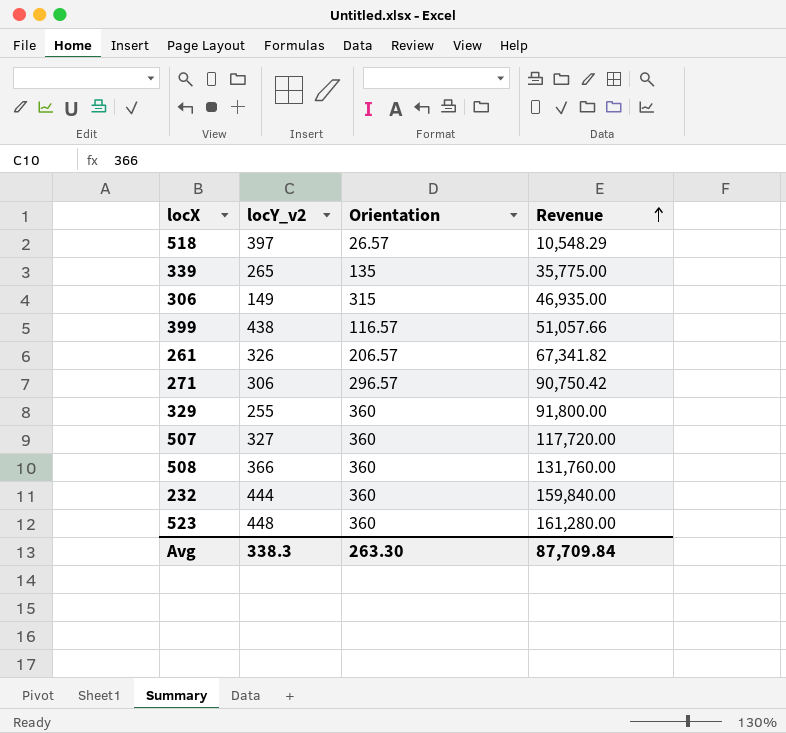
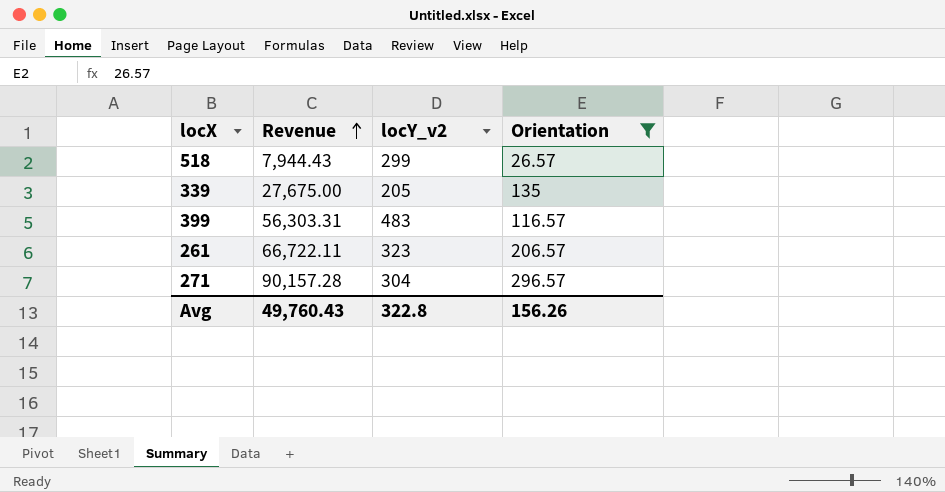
filter: none -> Orientation <= 296.57
column Revenue | position: 4 -> 2
518 | Revenue: 10,548.29 -> 7,944.43
518 | locY_v2: 397 -> 299
339 | Revenue: 35,775.00 -> 27,675.00
339 | locY_v2: 265 -> 205
399 | Revenue: 51,057.66 -> 56,303.31
399 | locY_v2: 438 -> 483
261 | Revenue: 67,341.82 -> 66,722.11
261 | locY_v2: 326 -> 323
271 | Revenue: 90,750.42 -> 90,157.28
271 | locY_v2: 306 -> 304
Avg | Revenue: 87,709.84 -> 49,760.43
Avg | locY_v2: 338.3 -> 322.8
Avg | Orientation: 263.30 -> 156.26

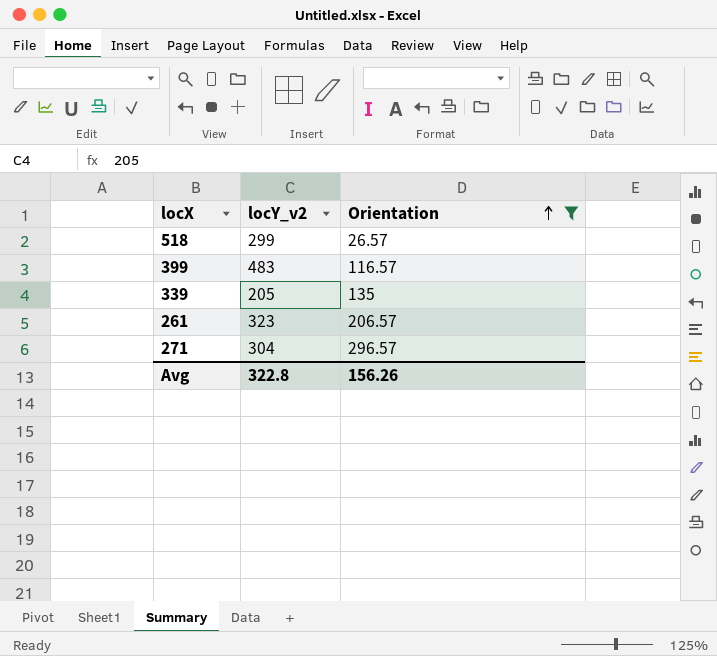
row order: Revenue ascending -> Orientation ascending
column Revenue | formula: [locY_v2] * [Orientation] -> none

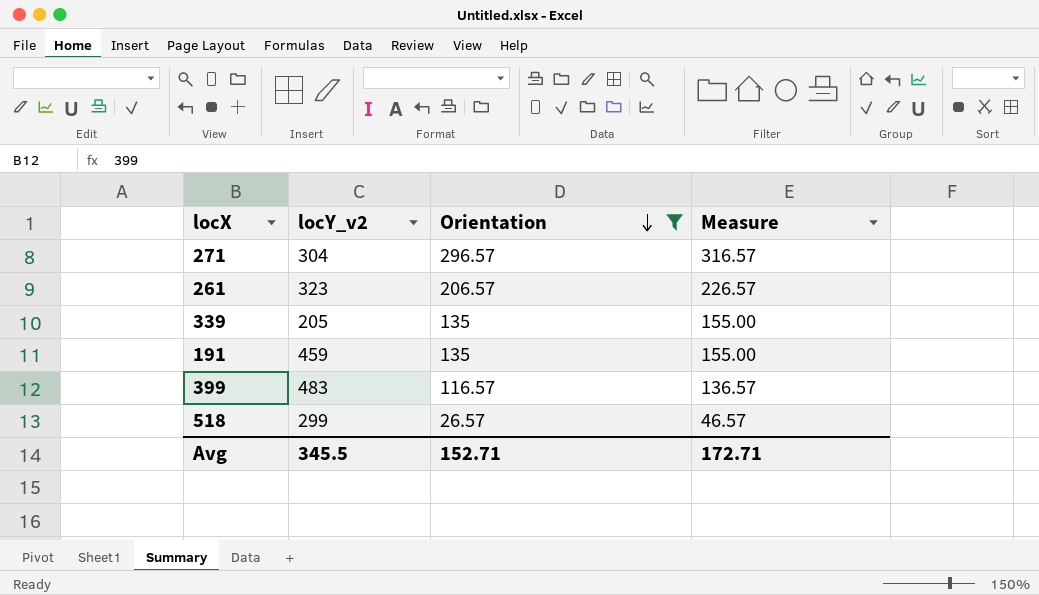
row order: Orientation ascending -> Orientation descending
column Measure | formula: none -> [Orientation] + 20
row 191: none -> 459 | 135 | 155.00
Avg | locY_v2: 322.8 -> 345.5
Avg | Orientation: 156.26 -> 152.71

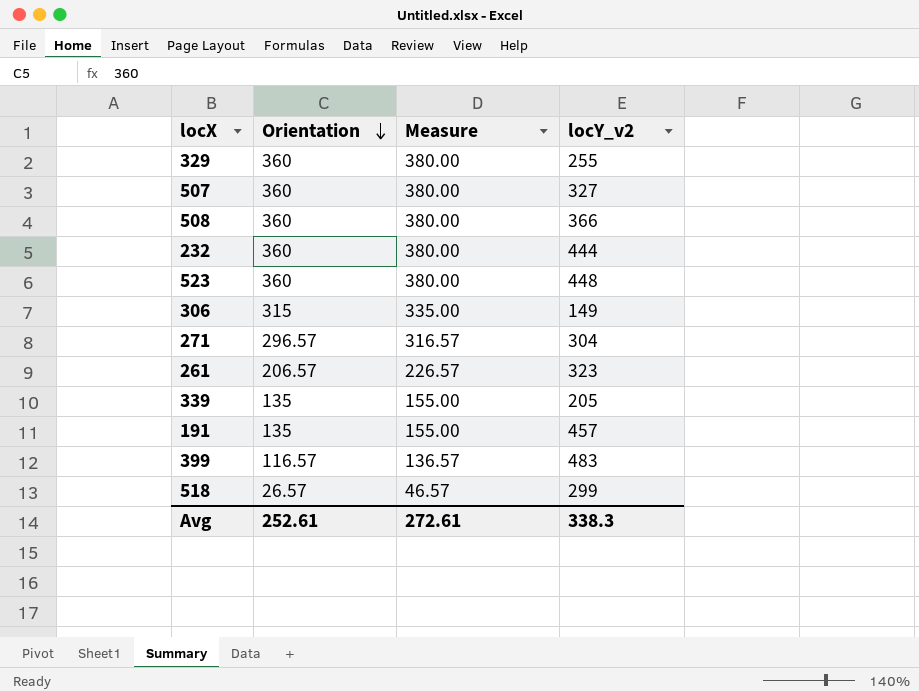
filter: Orientation <= 296.57 -> none
column locY_v2 | position: 2 -> 4
191 | locY_v2: 459 -> 457
Avg | Orientation: 152.71 -> 252.61
Avg | Measure: 172.71 -> 272.61
Avg | locY_v2: 345.5 -> 338.3

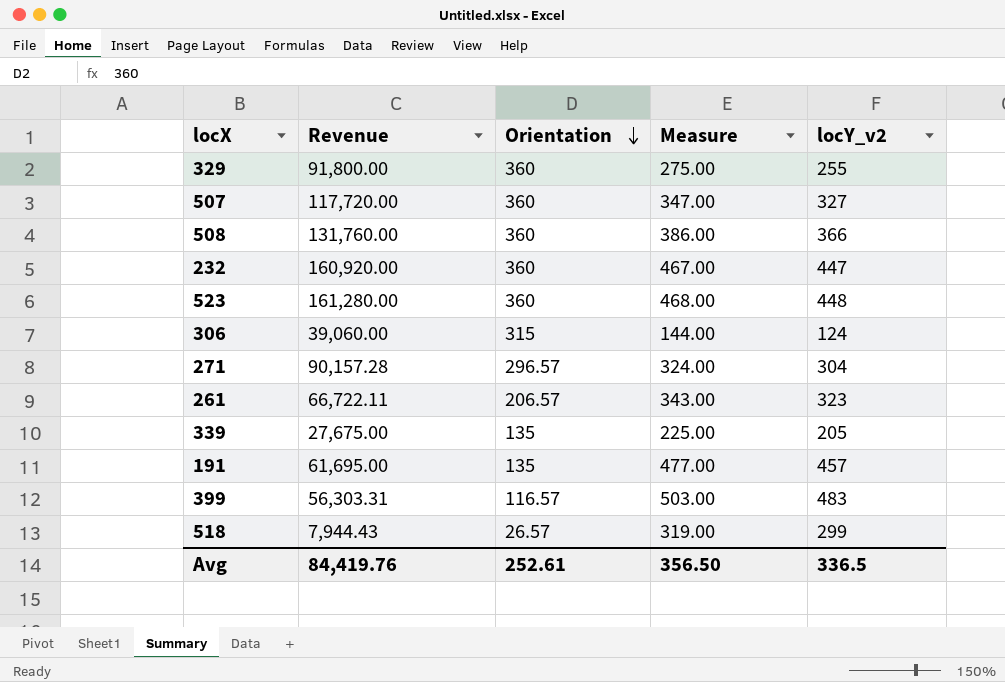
column Revenue | formula: none -> [Orientation] * [locY_v2]
column Measure | formula: [Orientation] + 20 -> [locY_v2] + 20
232 | locY_v2: 444 -> 447
306 | locY_v2: 149 -> 124
Avg | Measure: 272.61 -> 356.50
Avg | locY_v2: 338.3 -> 336.5

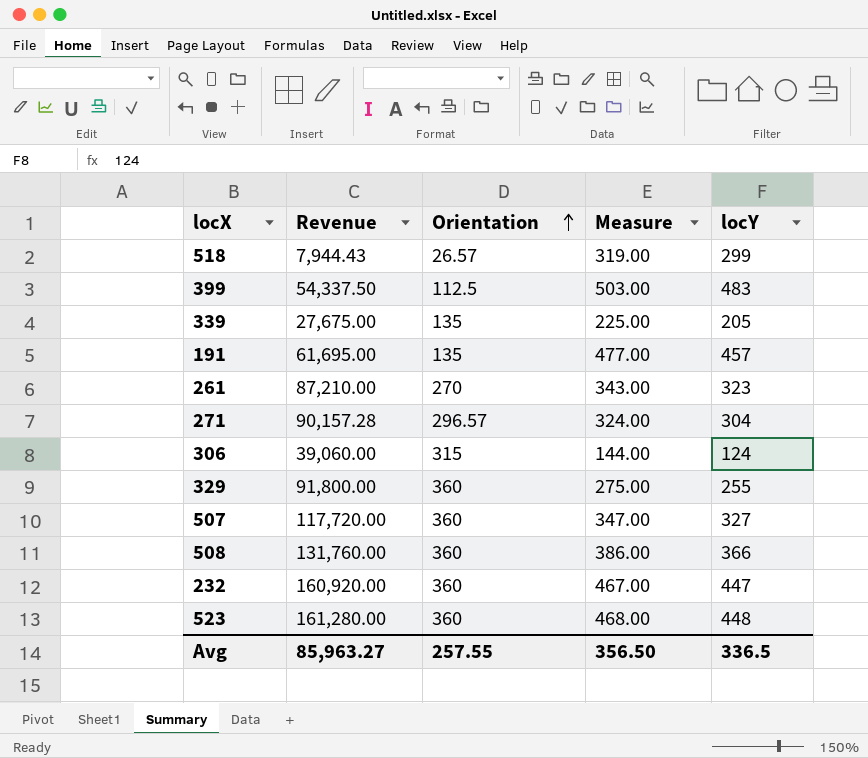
row order: Orientation descending -> Orientation ascending
column name: locY_v2 -> locY
399 | Revenue: 56,303.31 -> 54,337.50
399 | Orientation: 116.57 -> 112.5
261 | Revenue: 66,722.11 -> 87,210.00
261 | Orientation: 206.57 -> 270
Avg | Revenue: 84,419.76 -> 85,963.27
Avg | Orientation: 252.61 -> 257.55

